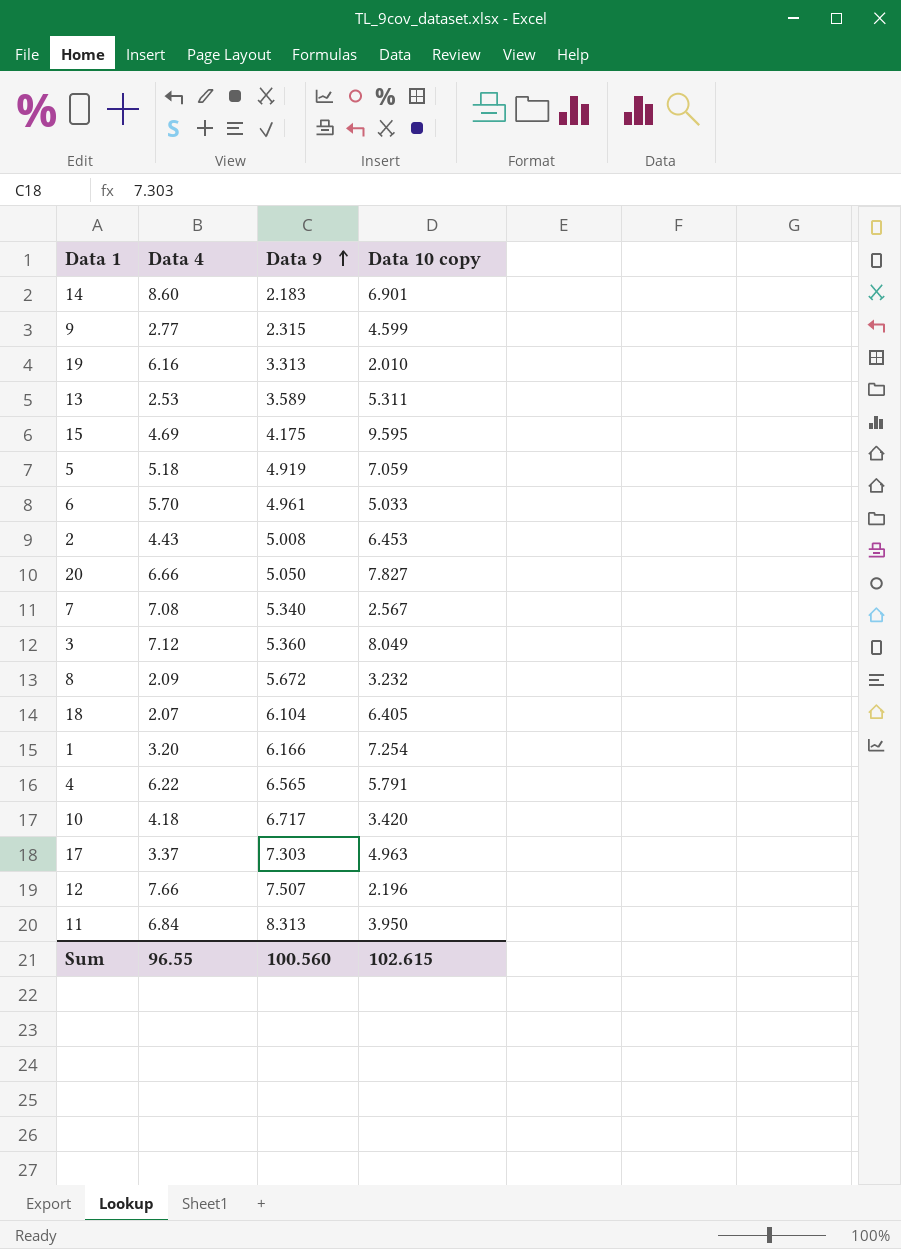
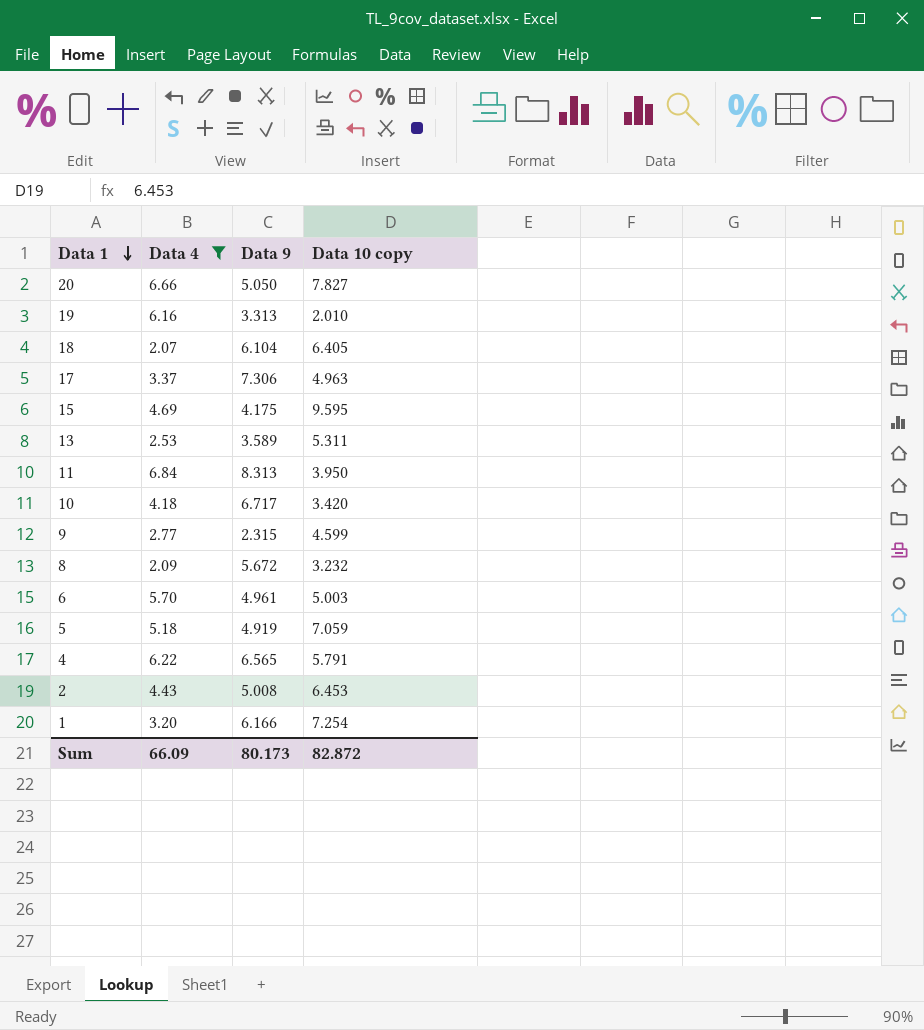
filter: none -> Data 4 <= 6.84
row order: Data 9 ascending -> Data 1 descending
17 | Data 9: 7.303 -> 7.306
6 | Data 10 copy: 5.033 -> 5.003
Sum | Data 4: 96.55 -> 66.09
Sum | Data 9: 100.560 -> 80.173
Sum | Data 10 copy: 102.615 -> 82.872

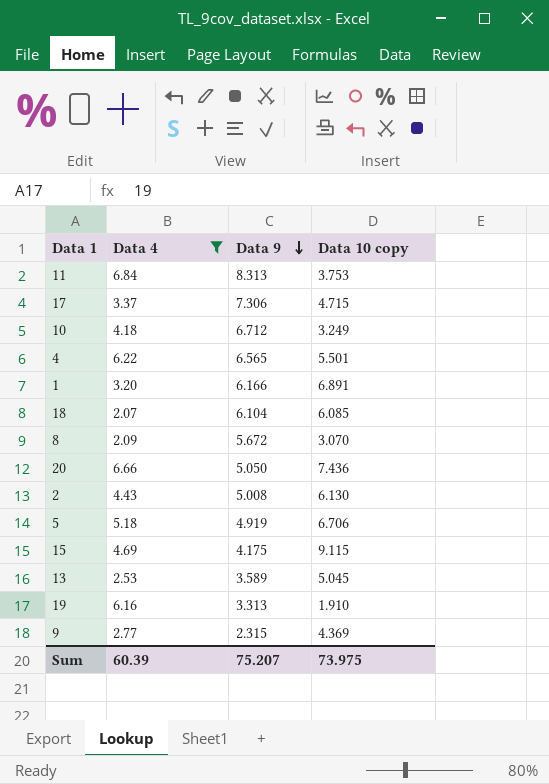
row order: Data 1 descending -> Data 9 descending
row 6: 5.70 | 4.961 | 5.003 -> none
11 | Data 10 copy: 3.950 -> 3.753
17 | Data 10 copy: 4.963 -> 4.715
10 | Data 9: 6.717 -> 6.712
10 | Data 10 copy: 3.420 -> 3.249
4 | Data 10 copy: 5.791 -> 5.501
1 | Data 10 copy: 7.254 -> 6.891
18 | Data 10 copy: 6.405 -> 6.085
8 | Data 10 copy: 3.232 -> 3.070
20 | Data 10 copy: 7.827 -> 7.436
2 | Data 10 copy: 6.453 -> 6.130
5 | Data 10 copy: 7.059 -> 6.706
15 | Data 10 copy: 9.595 -> 9.115
13 | Data 10 copy: 5.311 -> 5.045
19 | Data 10 copy: 2.010 -> 1.910
9 | Data 10 copy: 4.599 -> 4.369
Sum | Data 4: 66.09 -> 60.39
Sum | Data 9: 80.173 -> 75.207
Sum | Data 10 copy: 82.872 -> 73.975

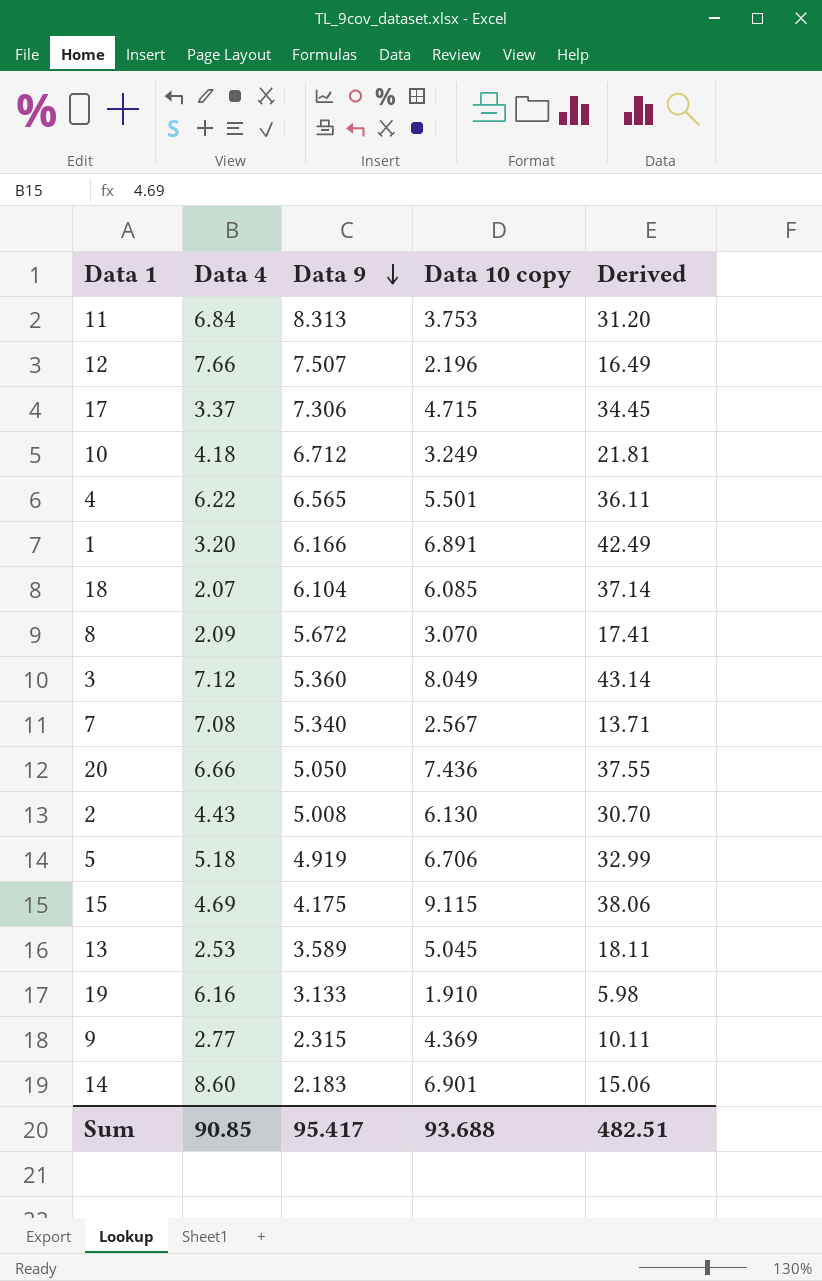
filter: Data 4 <= 6.84 -> none
column Derived | formula: none -> [Data 9] * [Data 10 copy]
19 | Data 9: 3.313 -> 3.133
Sum | Data 4: 60.39 -> 90.85
Sum | Data 9: 75.207 -> 95.417
Sum | Data 10 copy: 73.975 -> 93.688

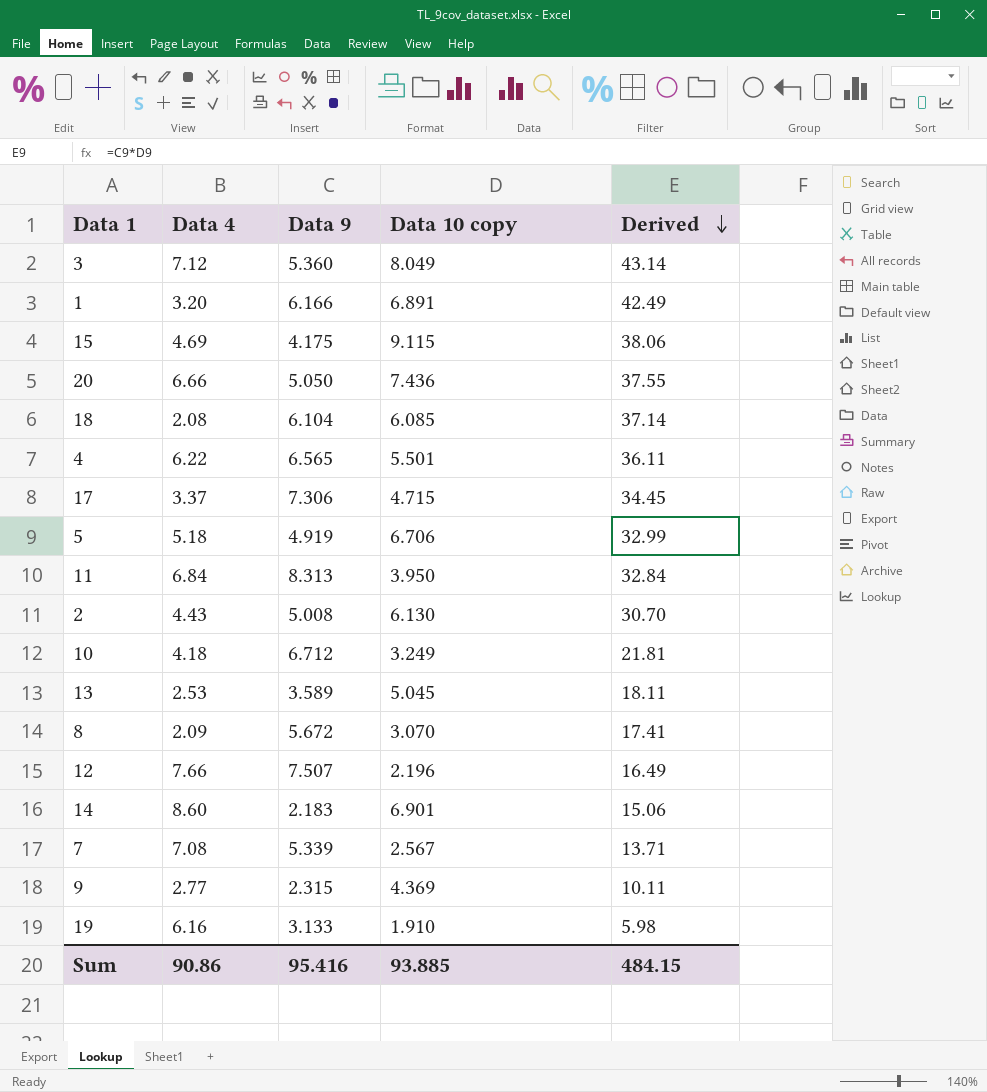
row order: Data 9 descending -> Derived descending
18 | Data 4: 2.07 -> 2.08
11 | Data 10 copy: 3.753 -> 3.950
11 | Derived: 31.20 -> 32.84
7 | Data 9: 5.340 -> 5.339
Sum | Data 4: 90.85 -> 90.86
Sum | Data 9: 95.417 -> 95.416
Sum | Data 10 copy: 93.688 -> 93.885
Sum | Derived: 482.51 -> 484.15

